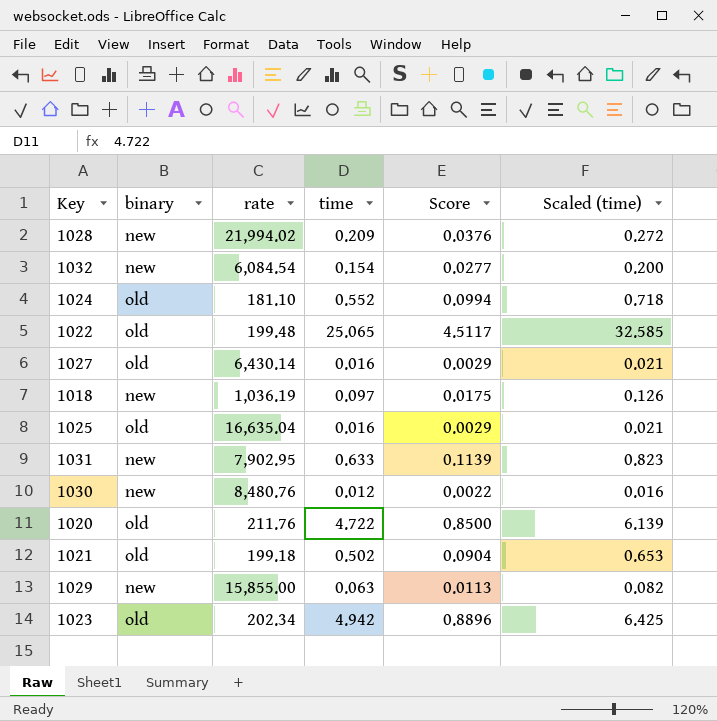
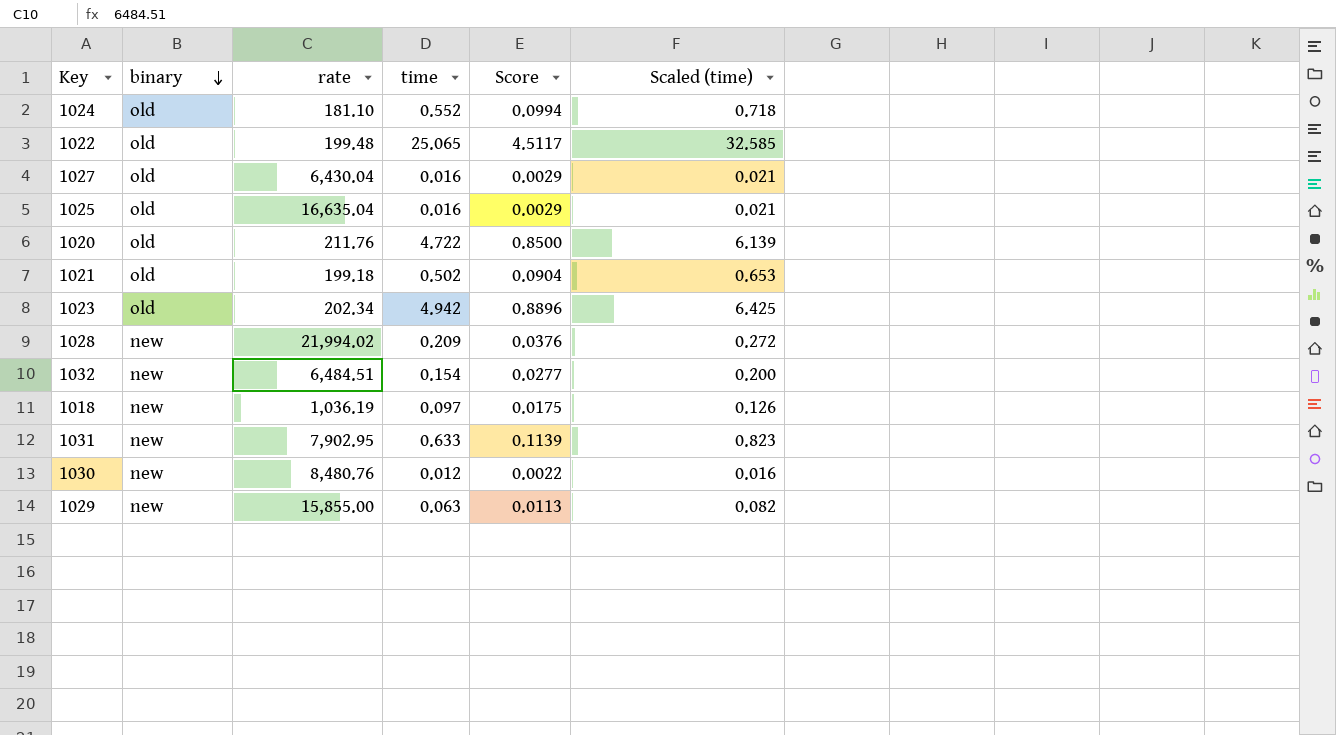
row order: none -> binary descending
1027 | rate: 6,430.14 -> 6,430.04
1032 | rate: 6,084.54 -> 6,484.51

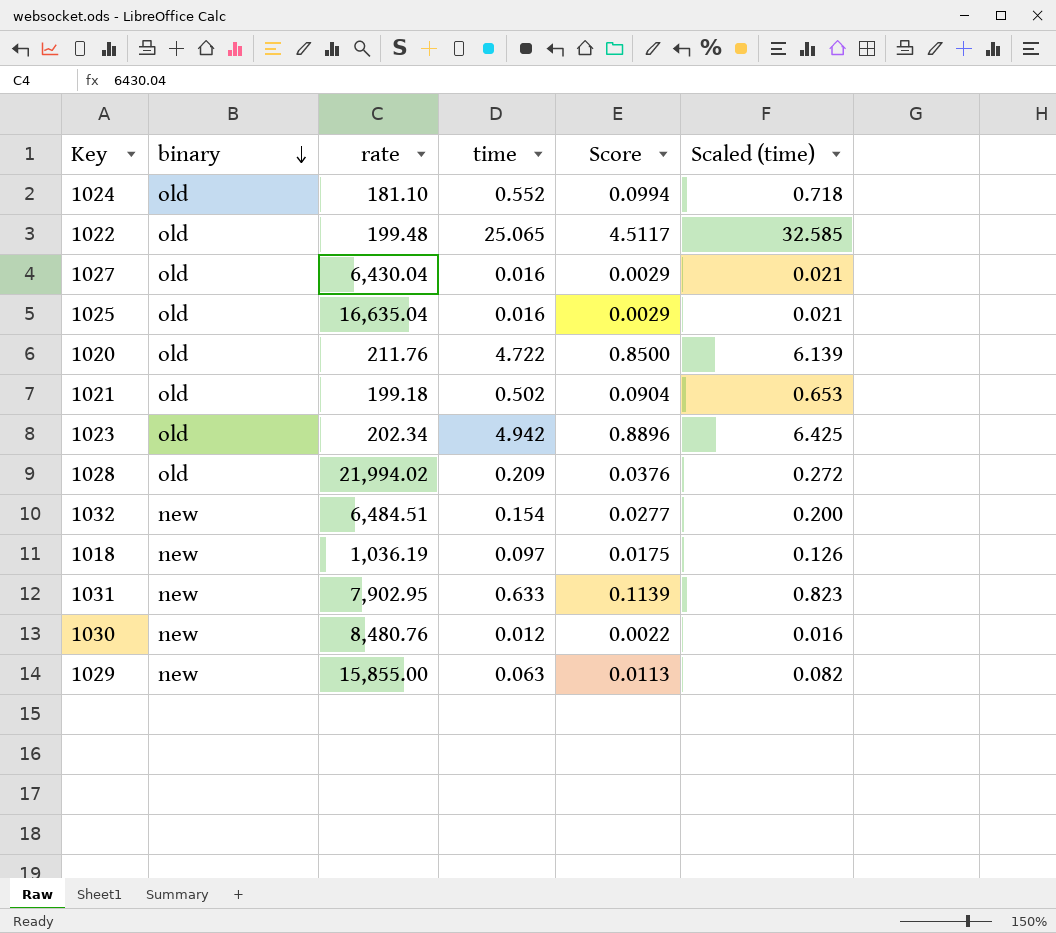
1028 | binary: new -> old

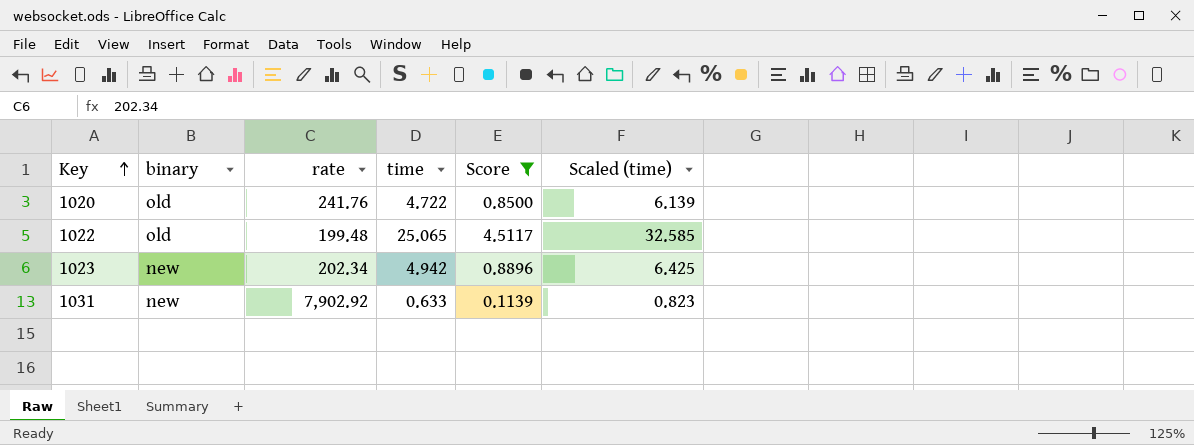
filter: none -> Score >= 0.1139
row order: binary descending -> Key ascending
1020 | rate: 211.76 -> 241.76
1023 | binary: old -> new
1031 | rate: 7,902.95 -> 7,902.92

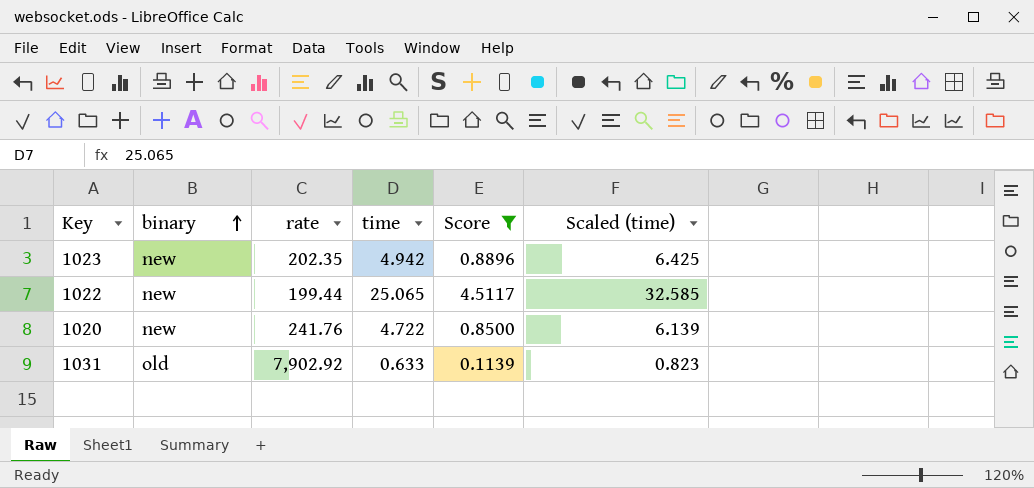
row order: Key ascending -> binary ascending
1023 | rate: 202.34 -> 202.35
1022 | binary: old -> new
1022 | rate: 199.48 -> 199.44
1020 | binary: old -> new
1031 | binary: new -> old

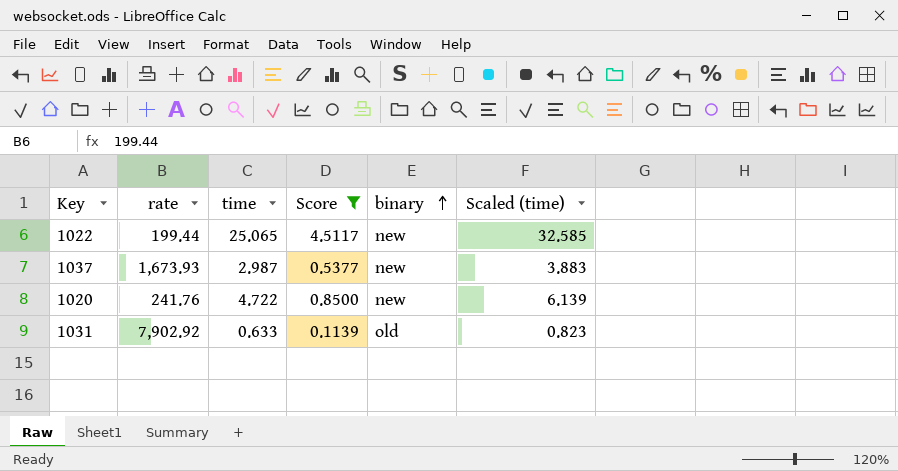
column binary | position: 2 -> 5
row 1023: new | 202.35 | 4.942 | 0.8896 | 6.425 -> none
row 1037: none -> 1,673.93 | 2.987 | 0.5377 | new | 3.883

